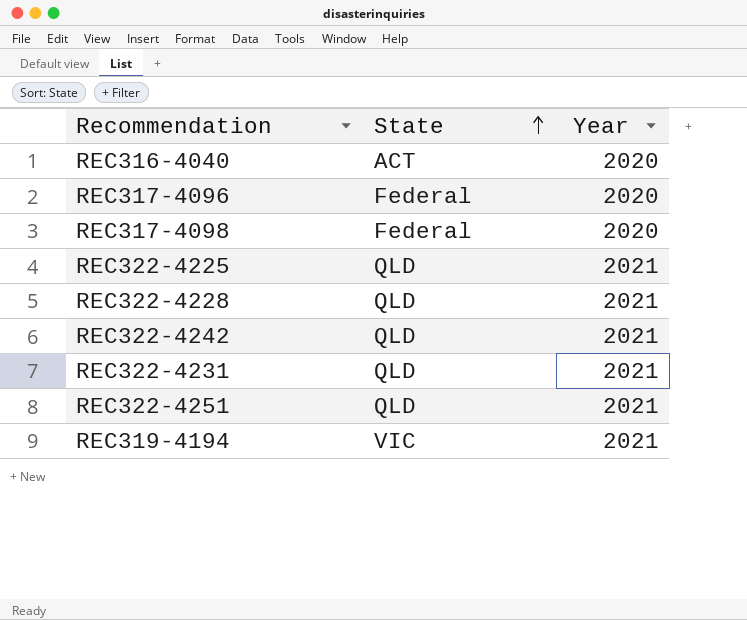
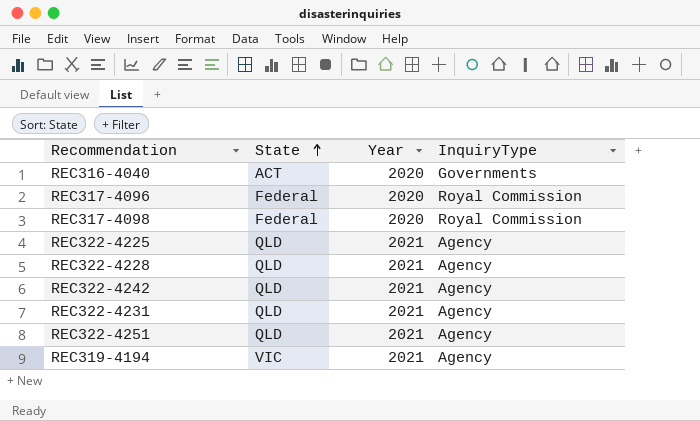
column InquiryType | position: none -> 4

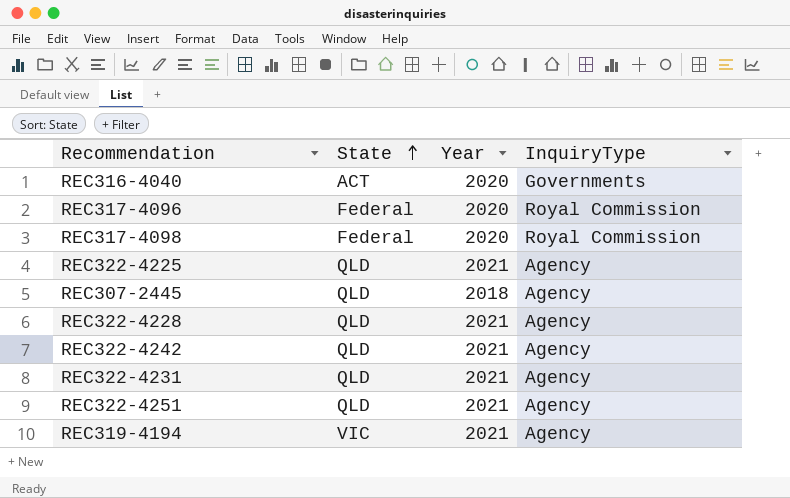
row REC307-2445: none -> QLD | 2018 | Agency

